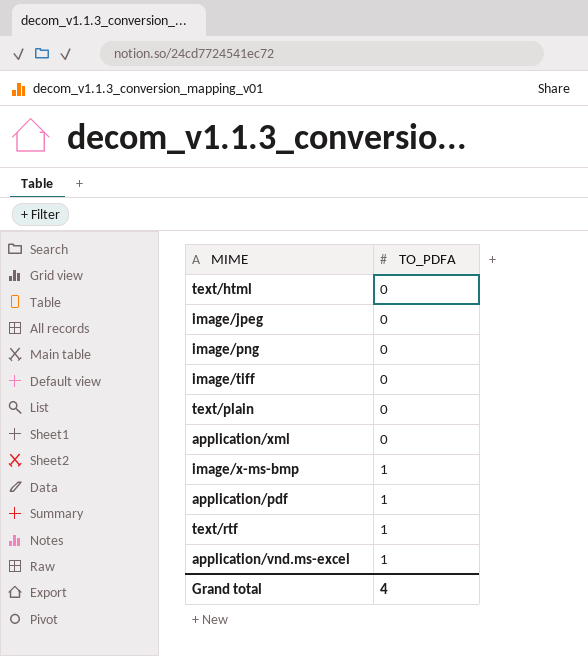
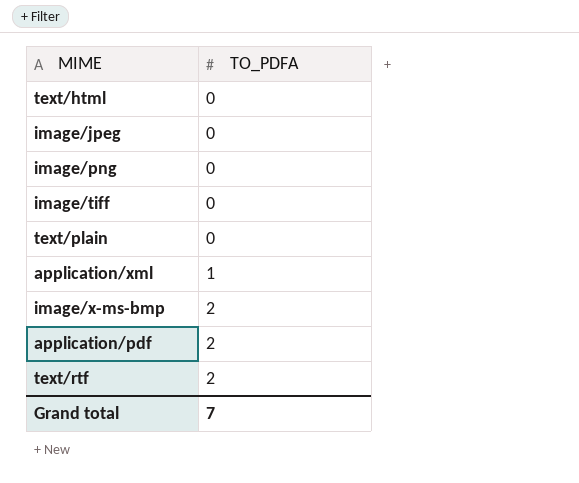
row application/vnd.ms-excel: 1 -> none
application/xml | TO_PDFA: 0 -> 1
image/x-ms-bmp | TO_PDFA: 1 -> 2
application/pdf | TO_PDFA: 1 -> 2
text/rtf | TO_PDFA: 1 -> 2
Grand total | TO_PDFA: 4 -> 7

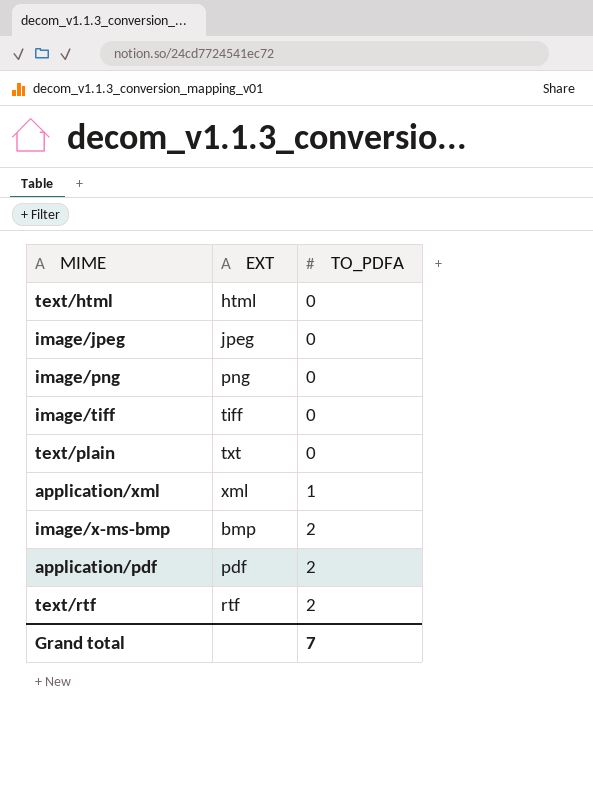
column EXT | position: none -> 2

